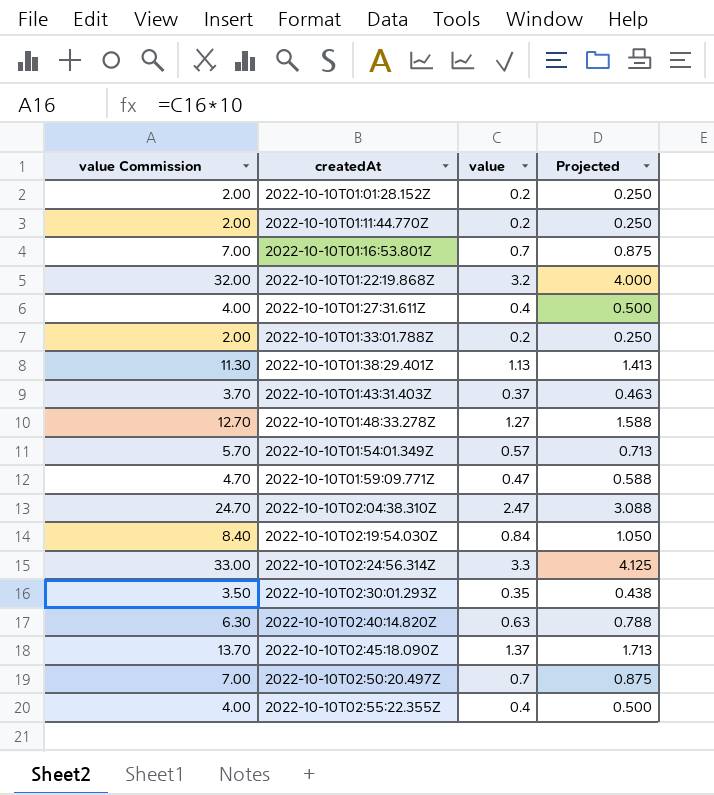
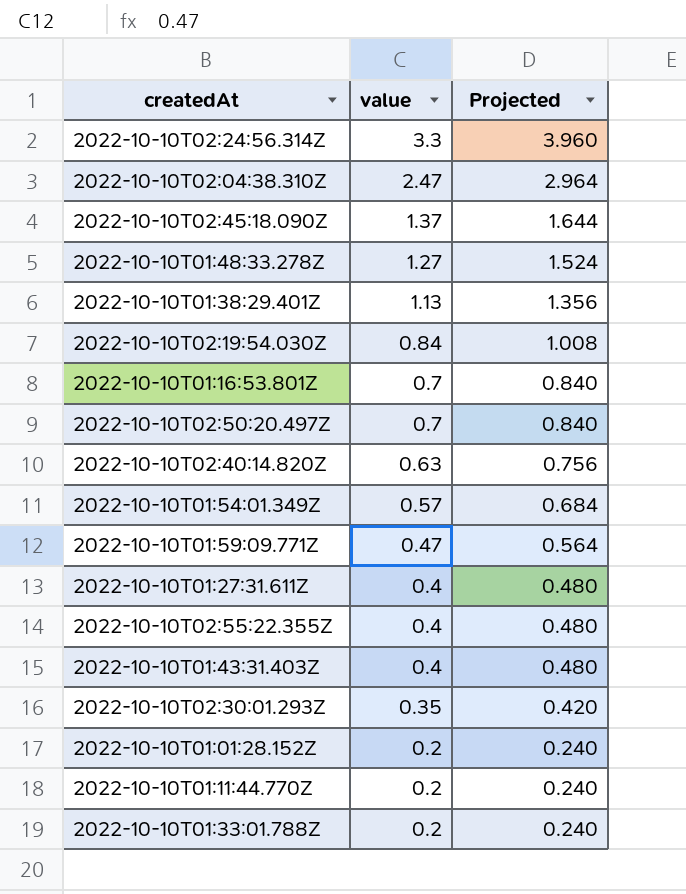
row order: createdAt ascending -> value descending
column value Commission | formula: [value] * 10 -> none
column Projected | formula: [value] * 1.25 -> [value] * 1.2
row 2022-10-10T01:22:19.868Z: 32.00 | 3.2 | 4.000 -> none
2022-10-10T01:43:31.403Z | value: 0.37 -> 0.4

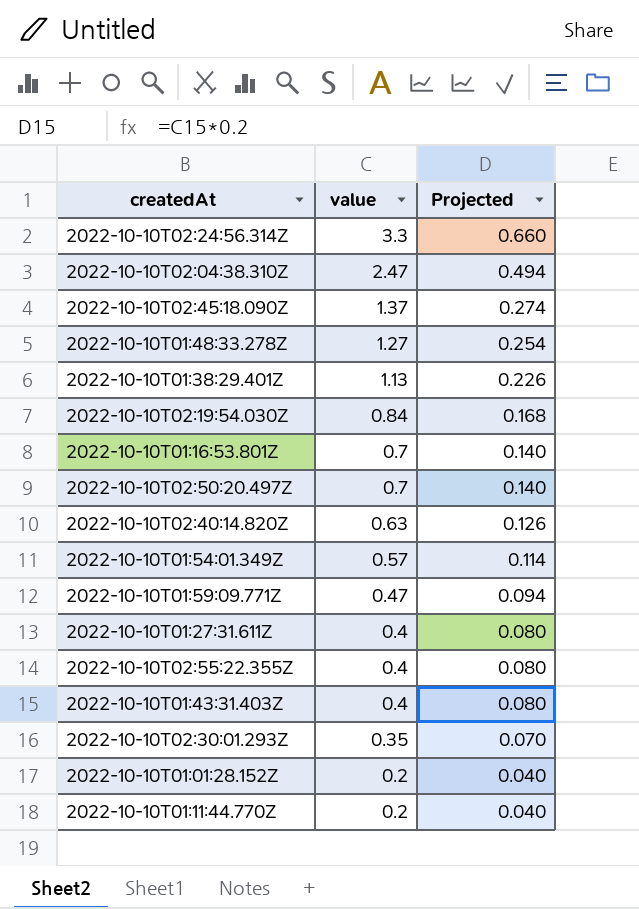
column Projected | formula: [value] * 1.2 -> [value] * 0.2
row 2022-10-10T01:33:01.788Z: 0.2 | 0.240 -> none

